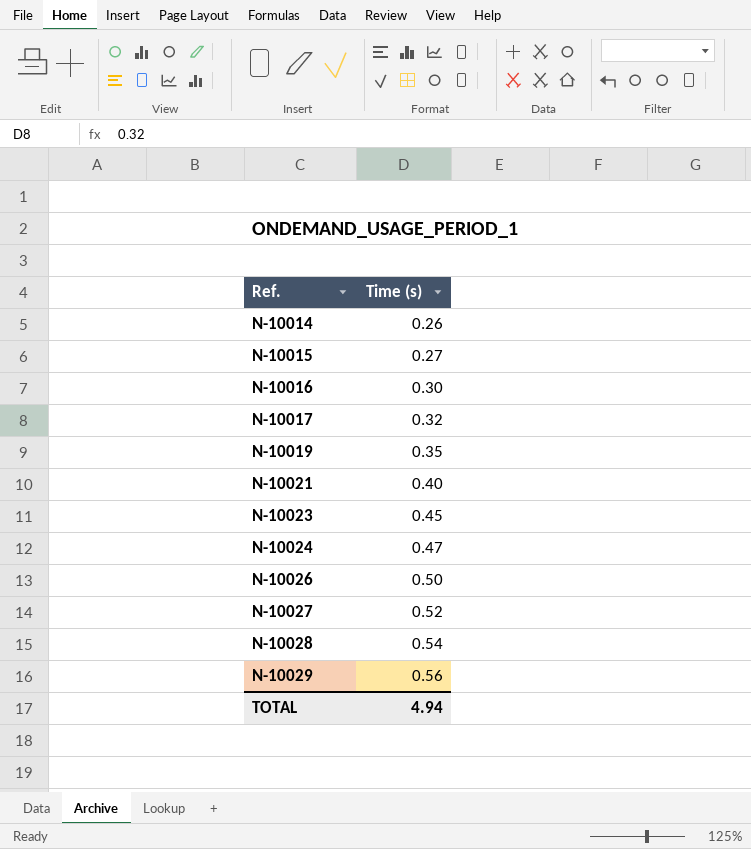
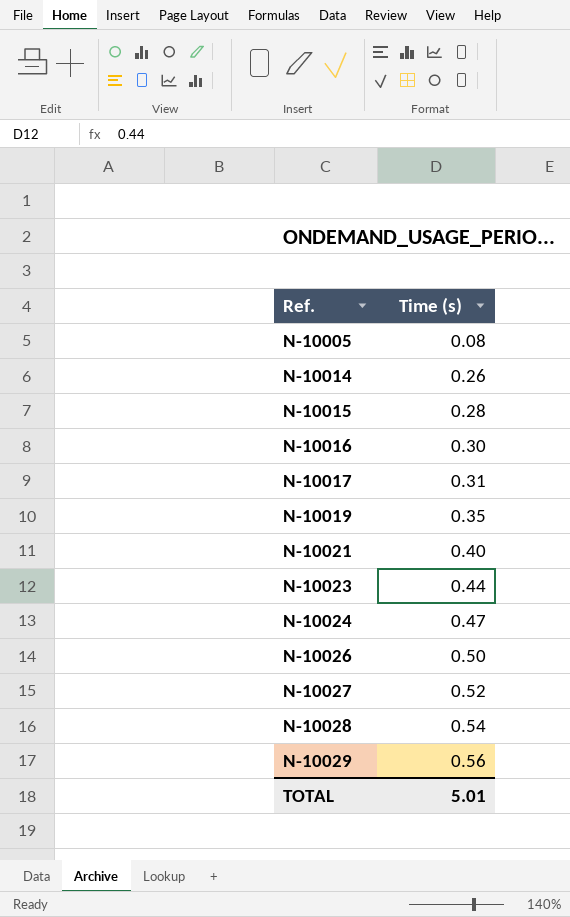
row N-10005: none -> 0.08
N-10015 | Time (s): 0.27 -> 0.28
N-10017 | Time (s): 0.32 -> 0.31
N-10023 | Time (s): 0.45 -> 0.44
TOTAL | Time (s): 4.94 -> 5.01

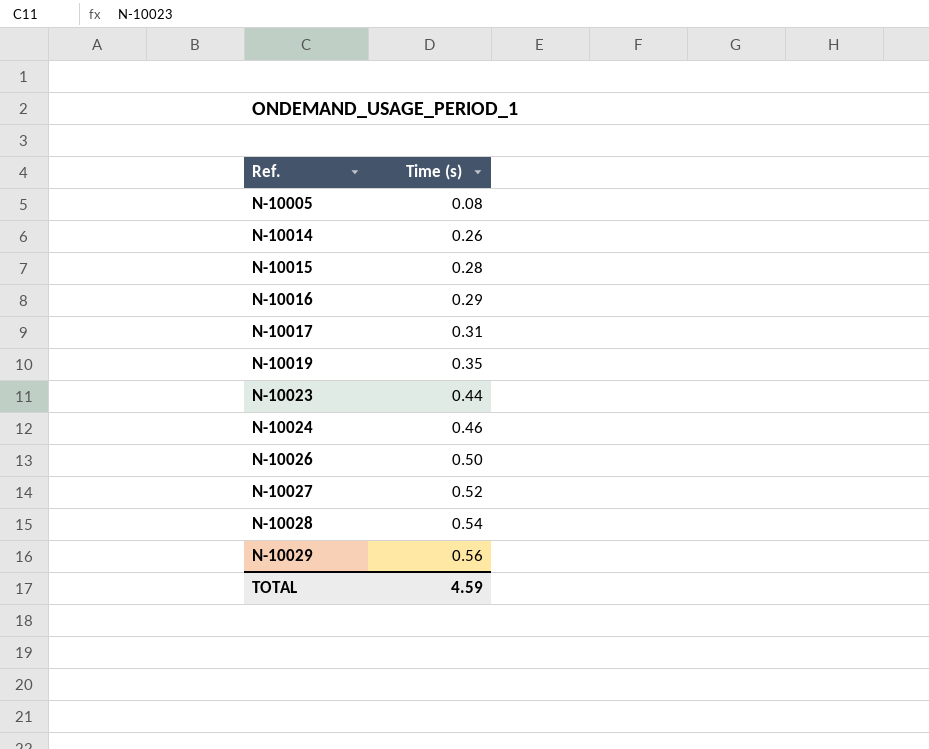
row N-10021: 0.40 -> none
N-10016 | Time (s): 0.30 -> 0.29
N-10024 | Time (s): 0.47 -> 0.46
TOTAL | Time (s): 5.01 -> 4.59

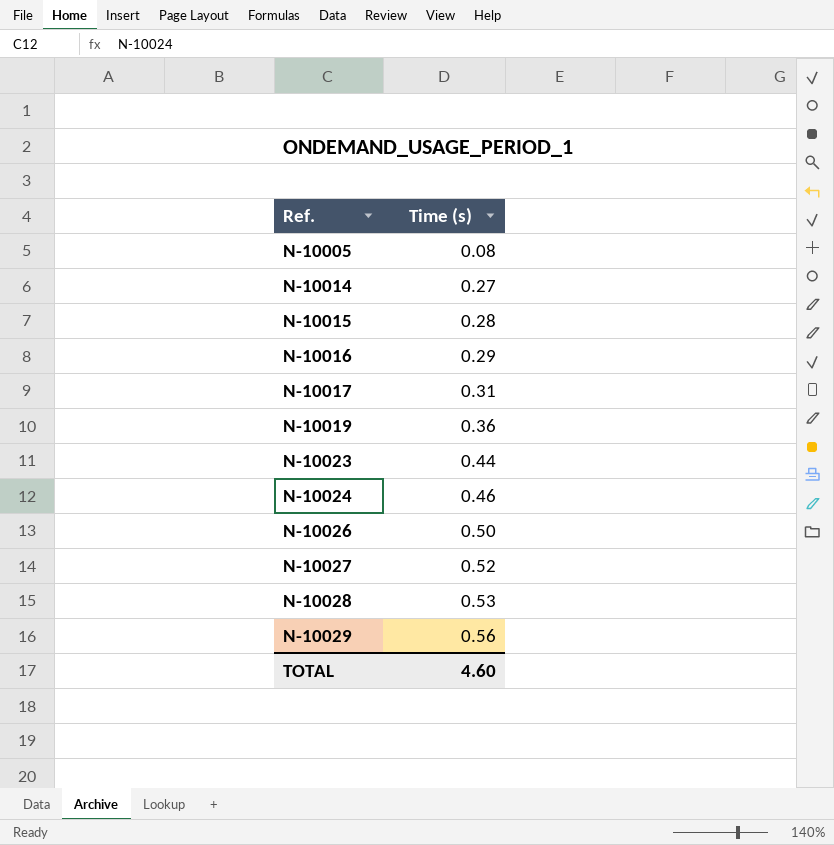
N-10014 | Time (s): 0.26 -> 0.27
N-10019 | Time (s): 0.35 -> 0.36
N-10028 | Time (s): 0.54 -> 0.53
TOTAL | Time (s): 4.59 -> 4.60

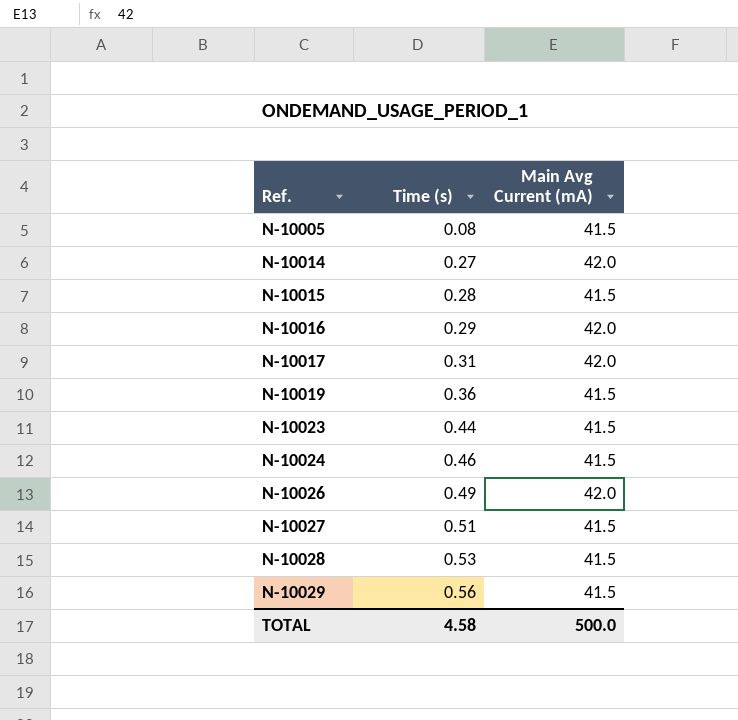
column Main Avg Current (mA) | position: none -> 3
N-10026 | Time (s): 0.50 -> 0.49
N-10027 | Time (s): 0.52 -> 0.51
TOTAL | Time (s): 4.60 -> 4.58

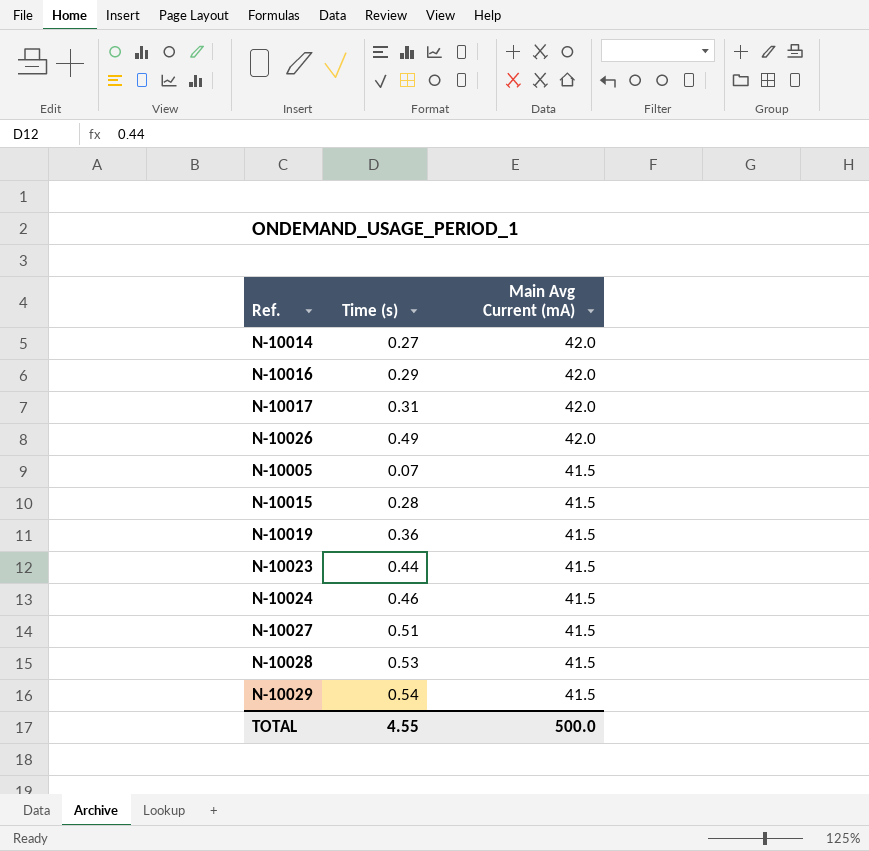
row order: Ref. ascending -> Main Avg Current (mA) descending
N-10005 | Time (s): 0.08 -> 0.07
N-10029 | Time (s): 0.56 -> 0.54
TOTAL | Time (s): 4.58 -> 4.55

